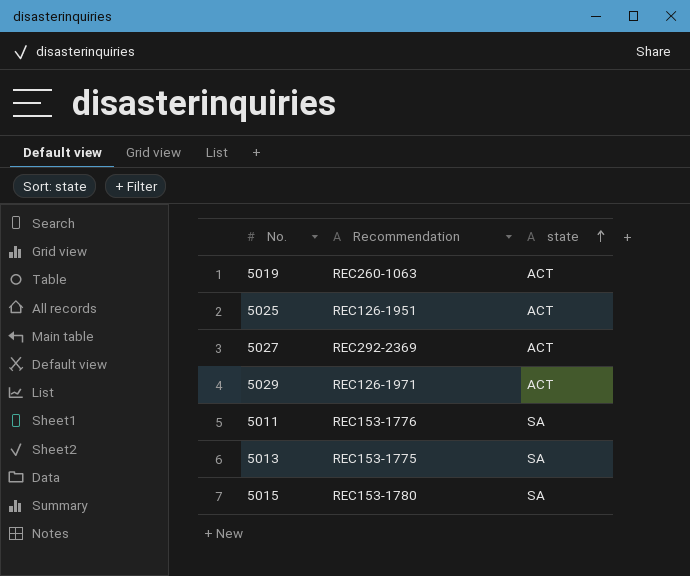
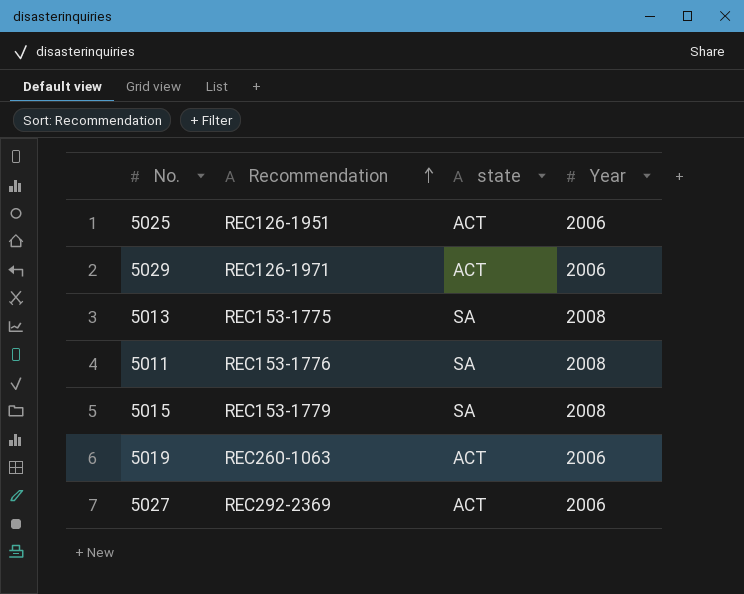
row order: state ascending -> Recommendation ascending
column Year | position: none -> 4
5015 | Recommendation: REC153-1780 -> REC153-1779

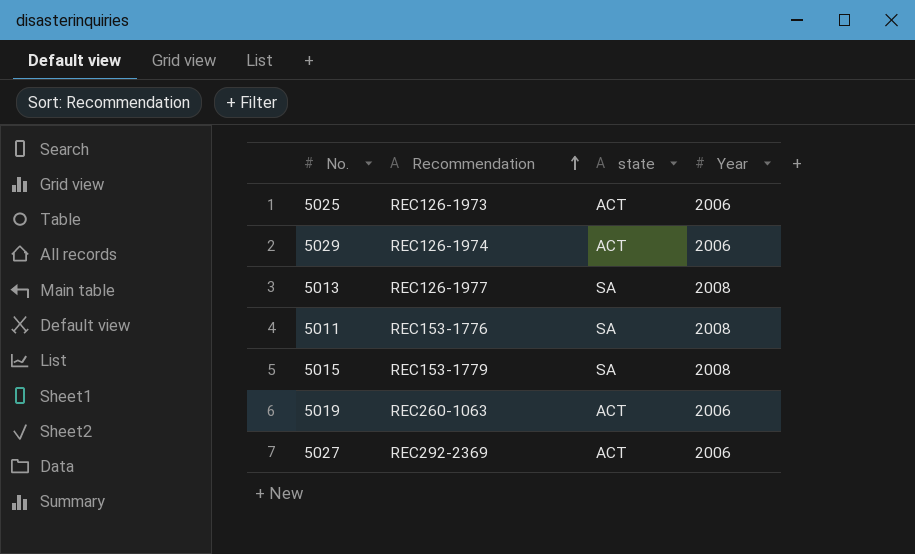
5025 | Recommendation: REC126-1951 -> REC126-1973
5029 | Recommendation: REC126-1971 -> REC126-1974
5013 | Recommendation: REC153-1775 -> REC126-1977

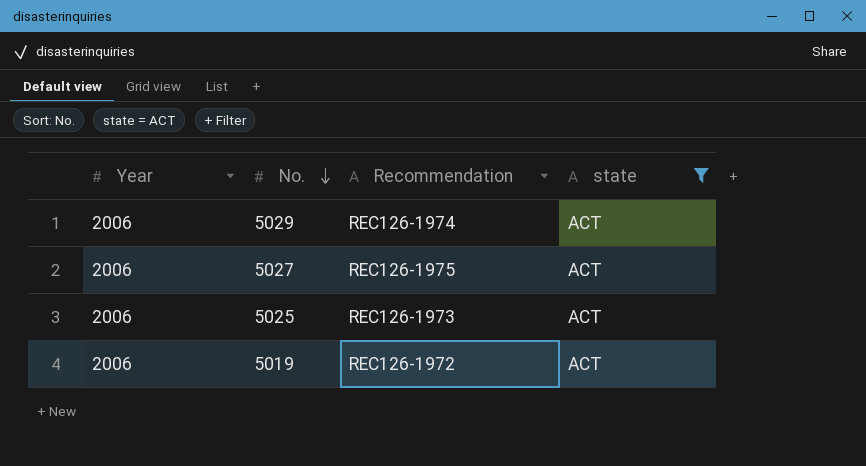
filter: none -> state = ACT
row order: Recommendation ascending -> No. descending
column Year | position: 4 -> 1
5027 | Recommendation: REC292-2369 -> REC126-1975
5019 | Recommendation: REC260-1063 -> REC126-1972

